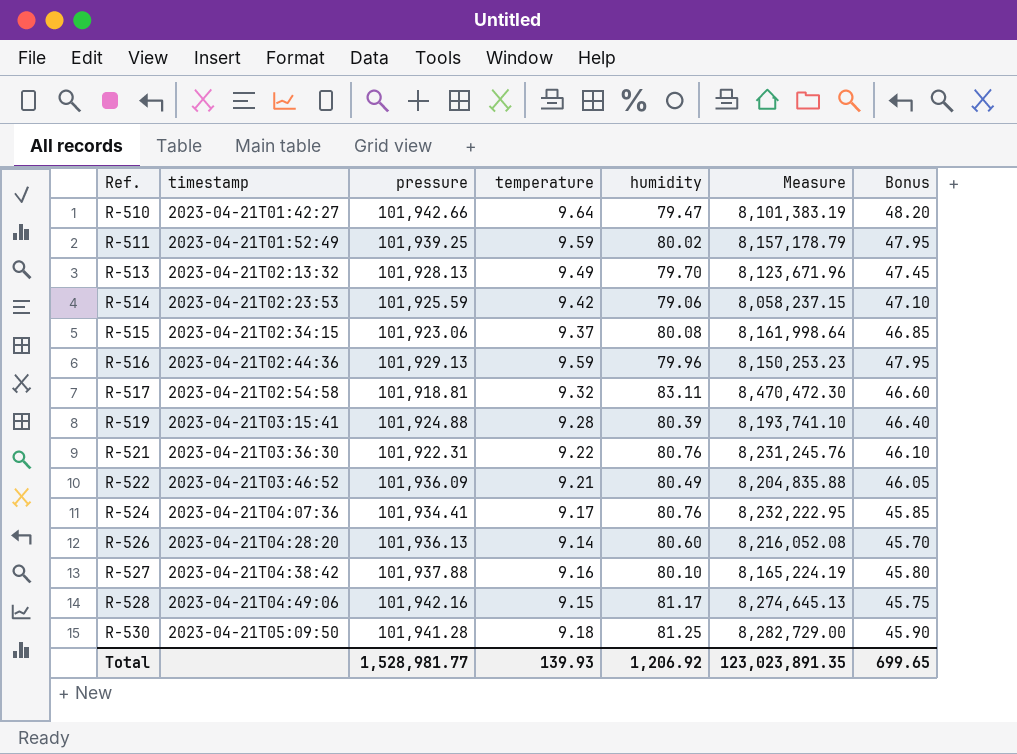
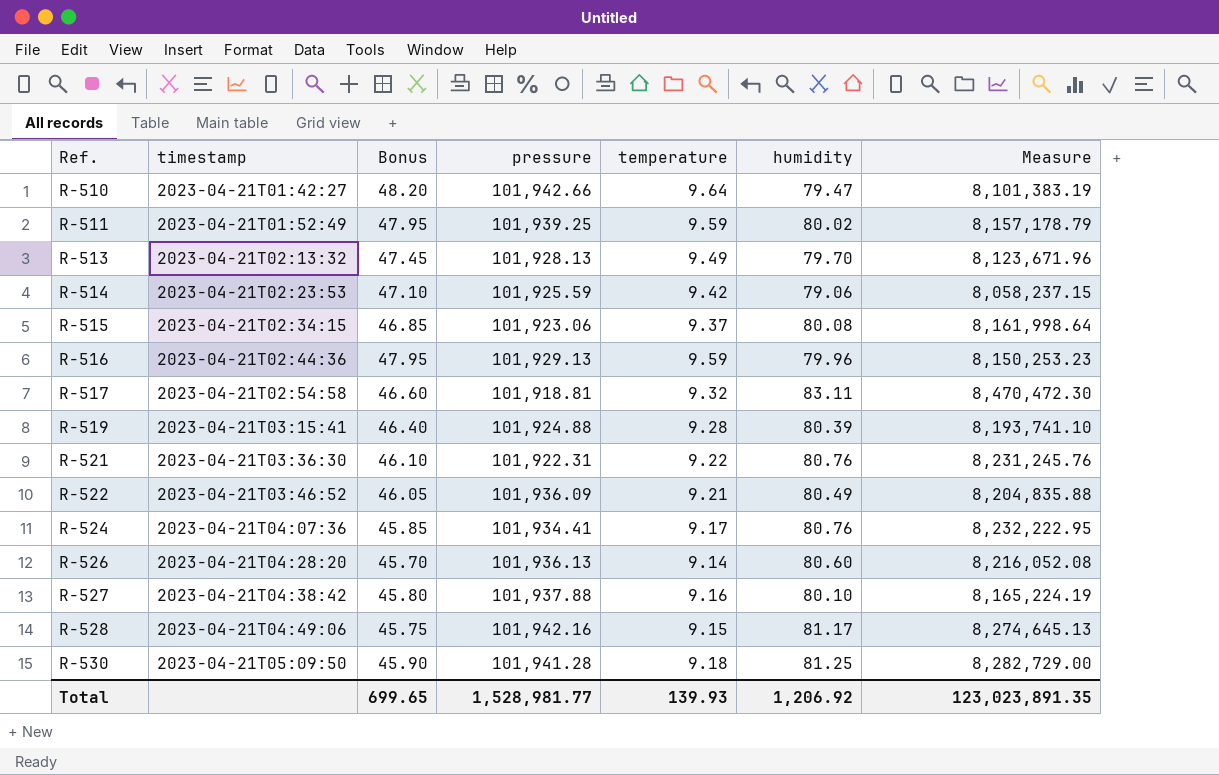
column Bonus | position: 7 -> 3

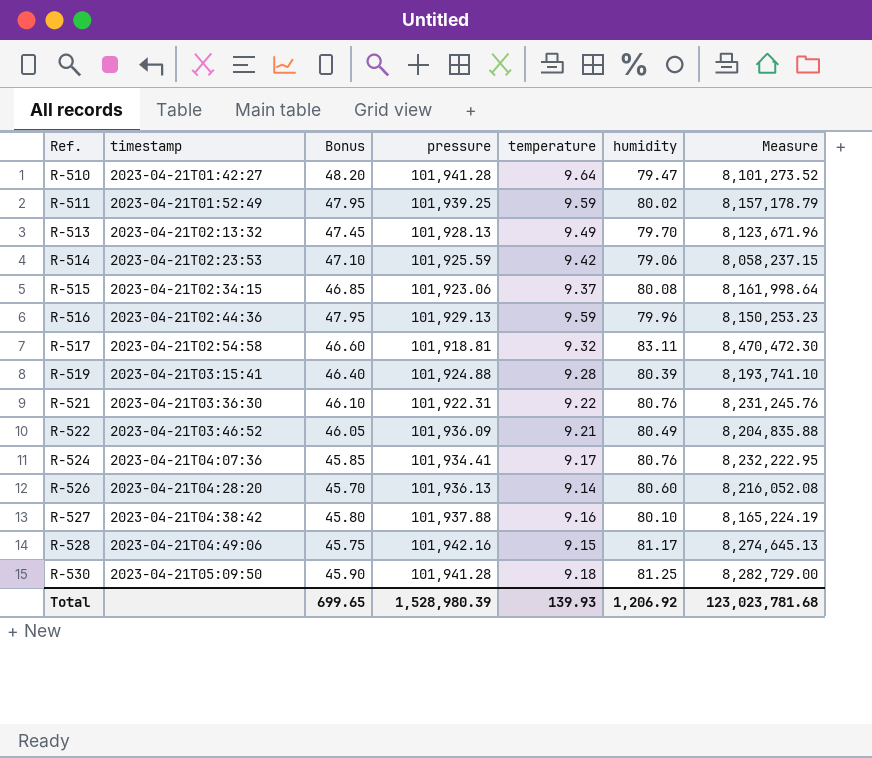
R-510 | pressure: 101,942.66 -> 101,941.28
R-510 | Measure: 8,101,383.19 -> 8,101,273.52
Total | pressure: 1,528,981.77 -> 1,528,980.39
Total | Measure: 123,023,891.35 -> 123,023,781.68

